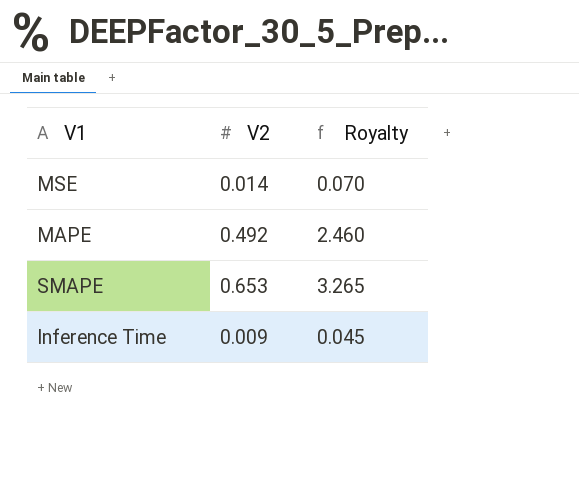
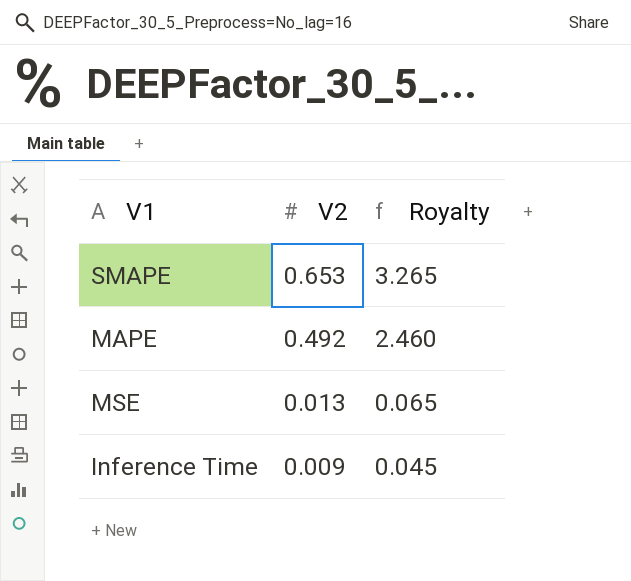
row order: none -> V2 descending
MSE | V2: 0.014 -> 0.013
MSE | Royalty: 0.070 -> 0.065

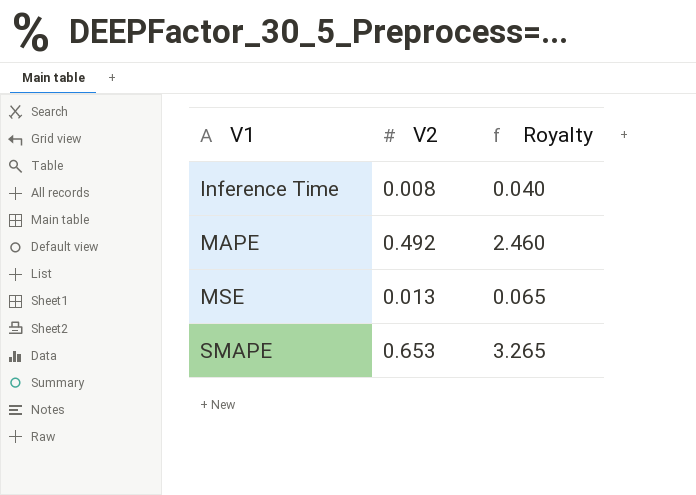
row order: V2 descending -> V1 ascending
Inference Time | V2: 0.009 -> 0.008
Inference Time | Royalty: 0.045 -> 0.040

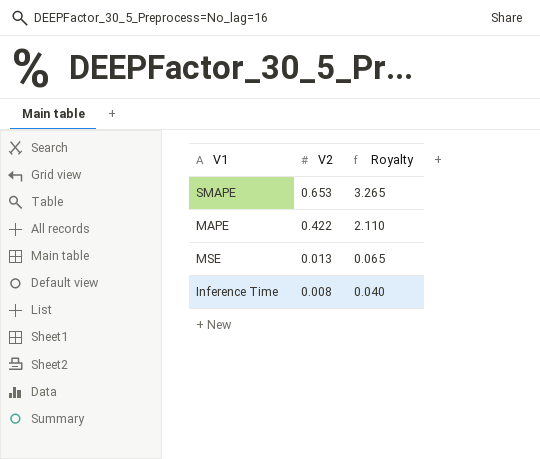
row order: V1 ascending -> V2 descending
MAPE | V2: 0.492 -> 0.422
MAPE | Royalty: 2.460 -> 2.110

